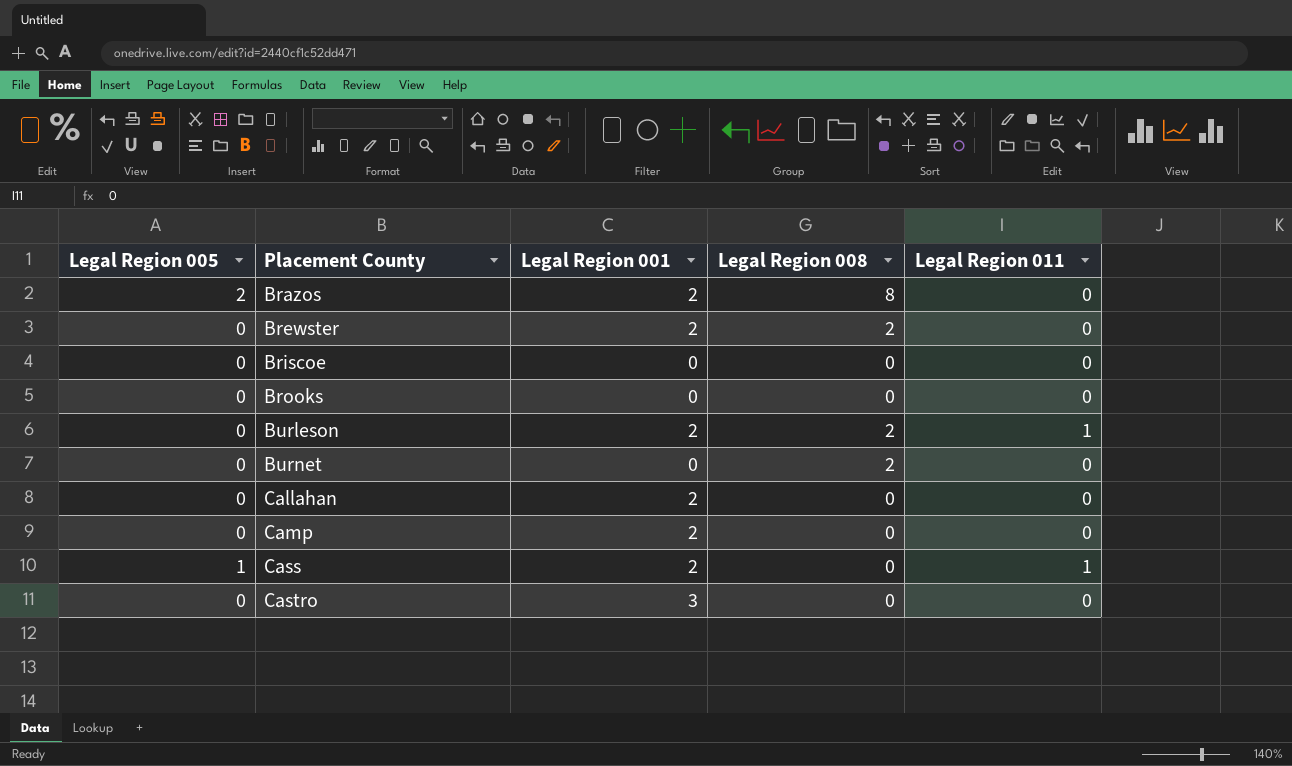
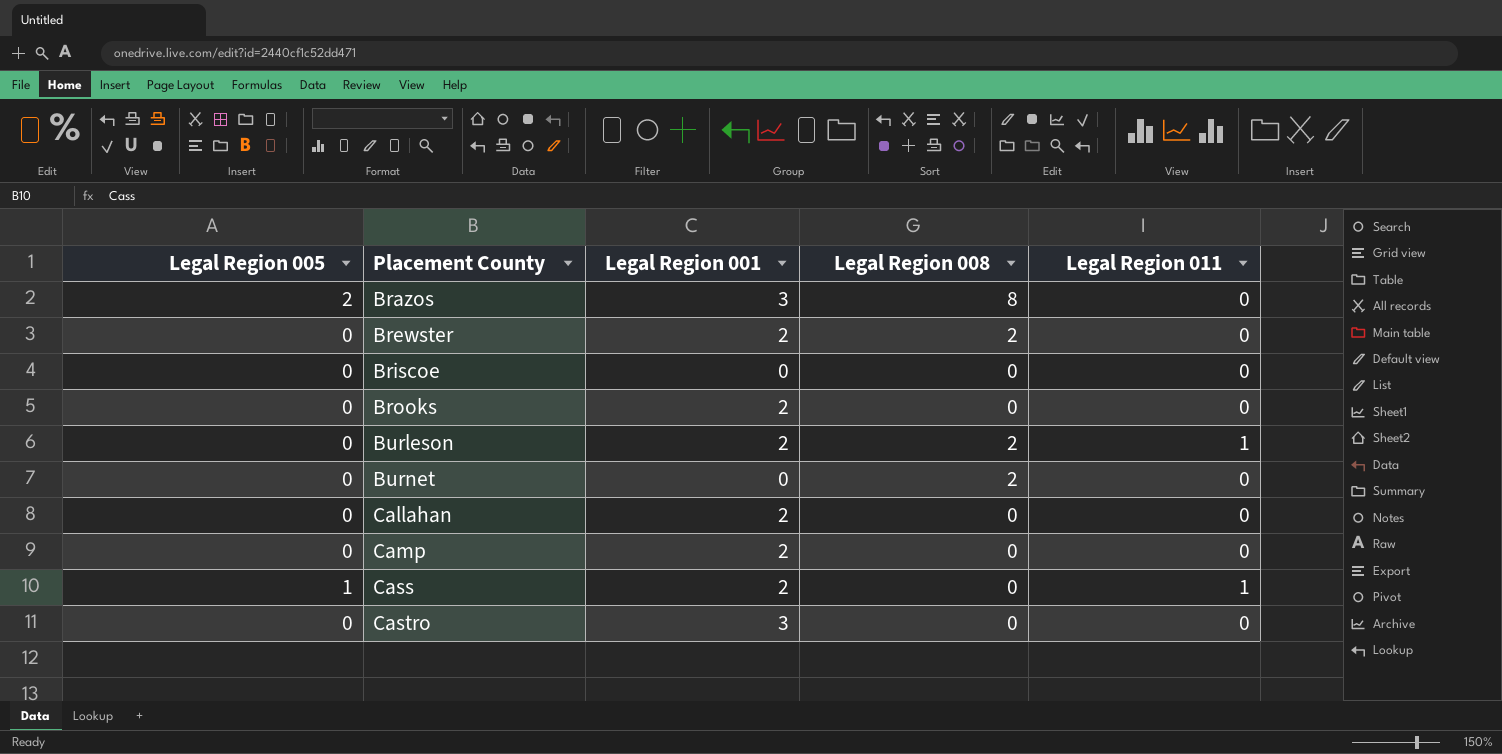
Brazos | Legal Region 001: 2 -> 3
Brooks | Legal Region 001: 0 -> 2

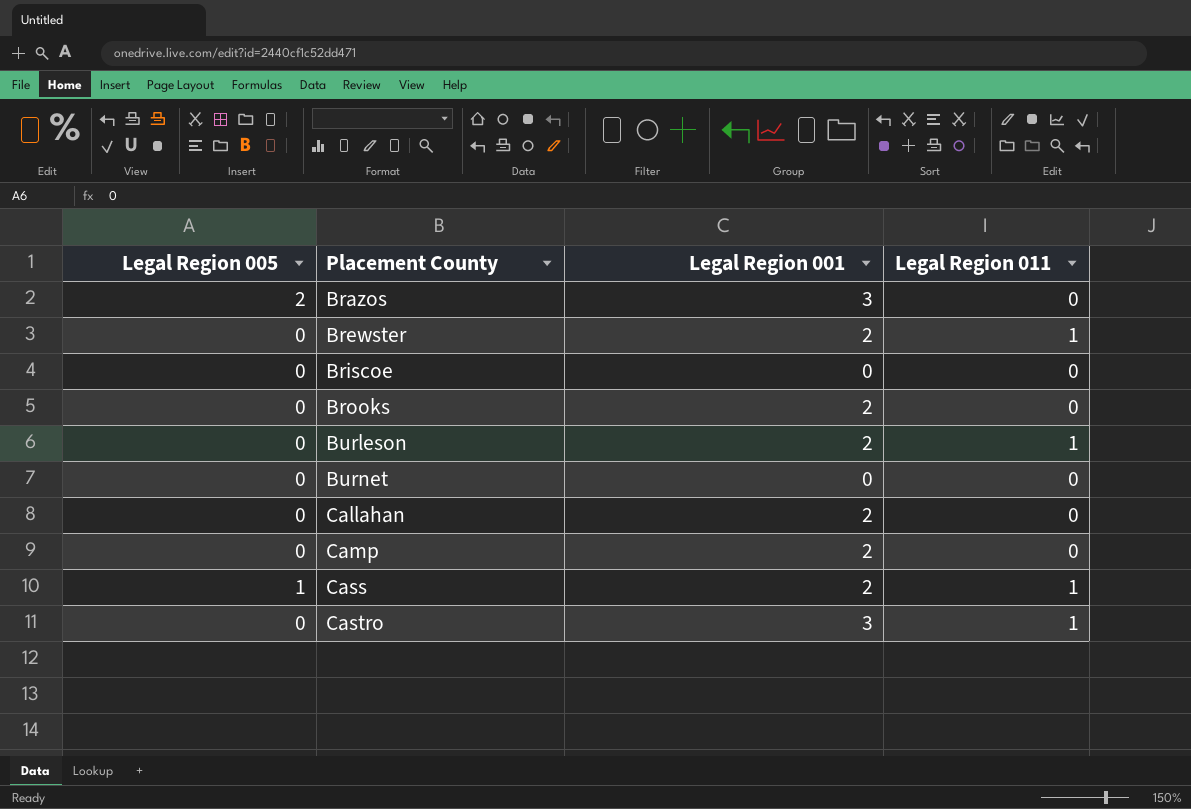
column Legal Region 008 | position: 4 -> none
Brewster | Legal Region 011: 0 -> 1
Castro | Legal Region 011: 0 -> 1

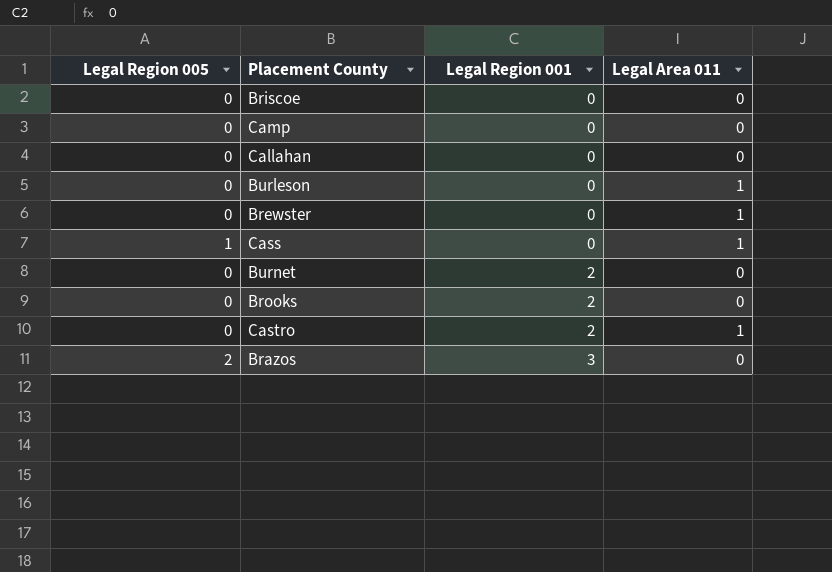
row order: Placement County ascending -> Legal Region 001 ascending
column name: Legal Region 011 -> Legal Area 011
Camp | Legal Region 001: 2 -> 0
Callahan | Legal Region 001: 2 -> 0
Burleson | Legal Region 001: 2 -> 0
Brewster | Legal Region 001: 2 -> 0
Cass | Legal Region 001: 2 -> 0
Burnet | Legal Region 001: 0 -> 2
Castro | Legal Region 001: 3 -> 2

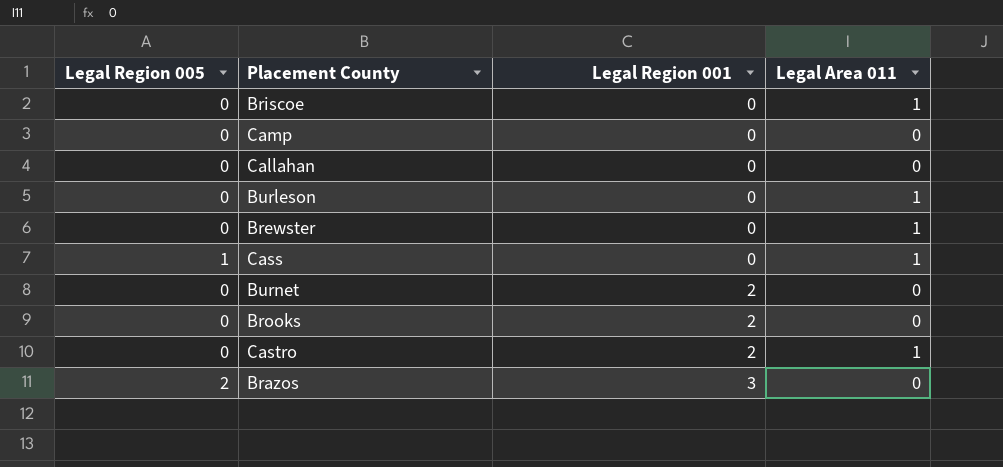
Briscoe | Legal Area 011: 0 -> 1

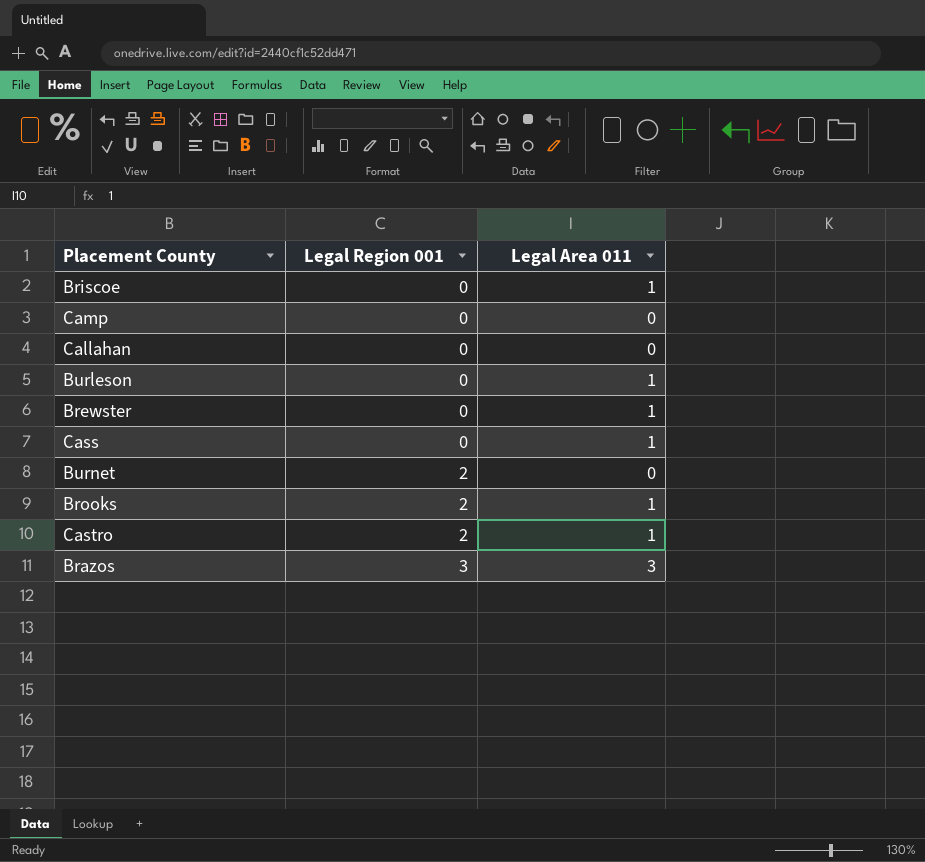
column Legal Region 005 | position: 1 -> none
Brooks | Legal Area 011: 0 -> 1
Brazos | Legal Area 011: 0 -> 3

